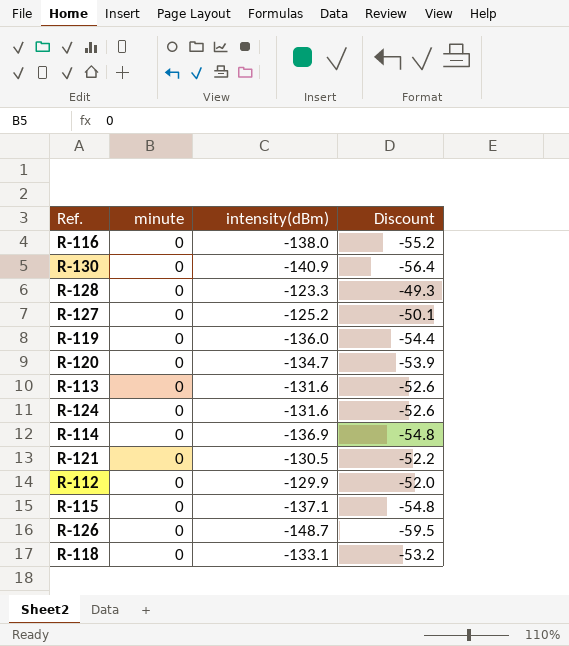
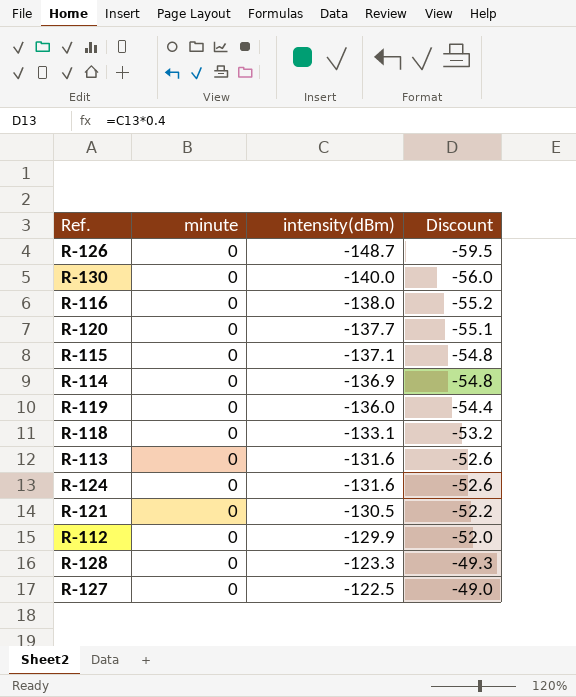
row order: none -> intensity(dBm) ascending
R-130 | intensity(dBm): -140.9 -> -140.0
R-130 | Discount: -56.4 -> -56.0
R-120 | intensity(dBm): -134.7 -> -137.7
R-120 | Discount: -53.9 -> -55.1
R-127 | intensity(dBm): -125.2 -> -122.5
R-127 | Discount: -50.1 -> -49.0

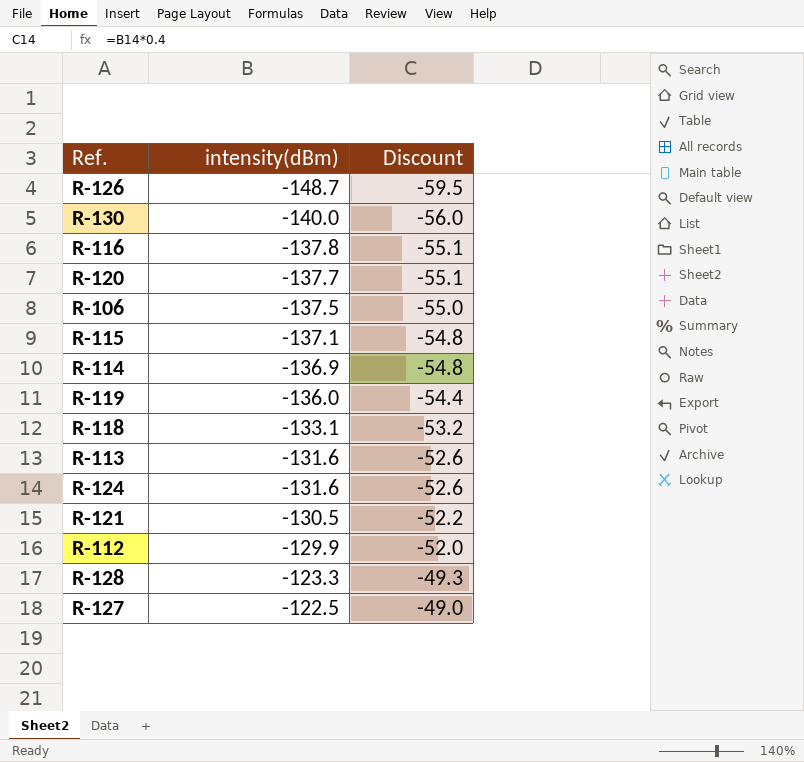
column minute | position: 2 -> none
R-116 | intensity(dBm): -138.0 -> -137.8
R-116 | Discount: -55.2 -> -55.1
row R-106: none -> -137.5 | -55.0

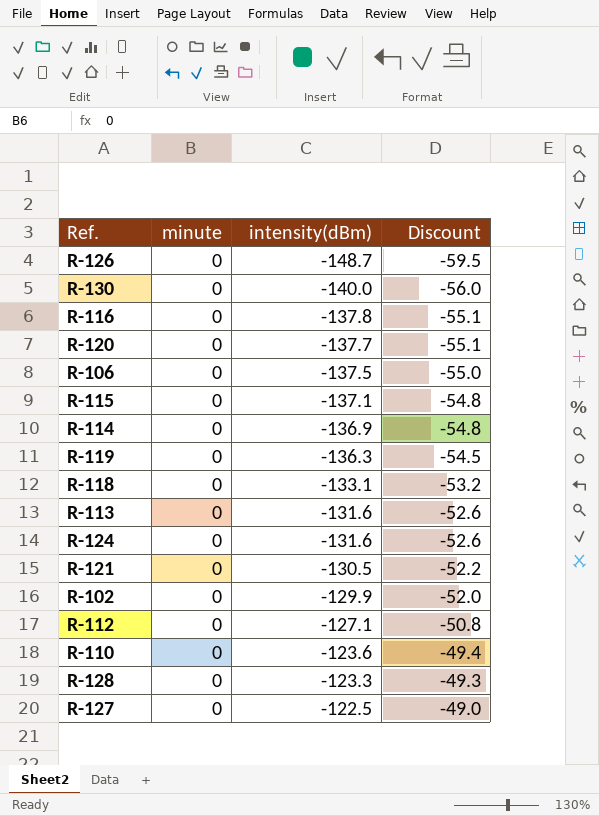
column minute | position: none -> 2
R-119 | intensity(dBm): -136.0 -> -136.3
R-119 | Discount: -54.4 -> -54.5
row R-102: none -> 0 | -129.9 | -52.0
R-112 | intensity(dBm): -129.9 -> -127.1
R-112 | Discount: -52.0 -> -50.8
row R-110: none -> 0 | -123.6 | -49.4

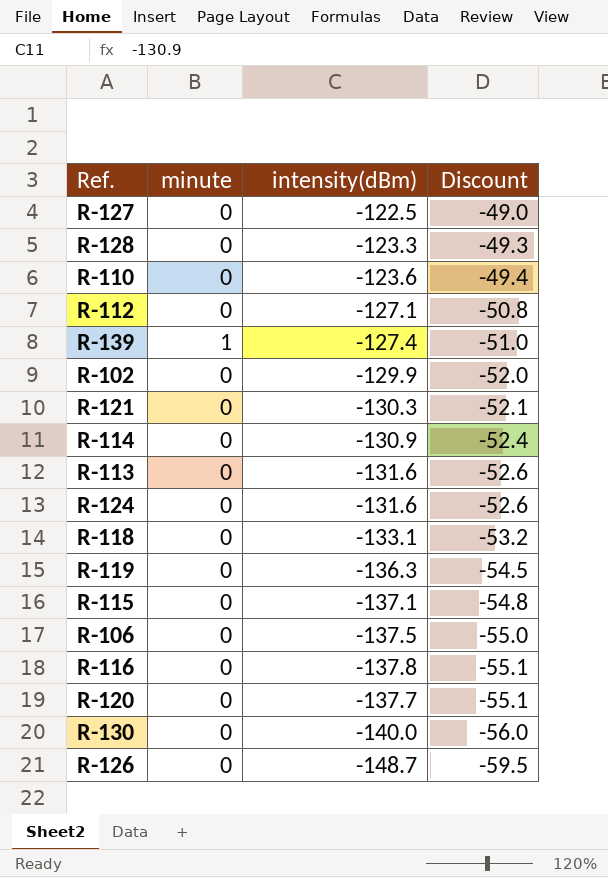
row order: intensity(dBm) ascending -> Discount descending
row R-139: none -> 1 | -127.4 | -51.0
R-121 | intensity(dBm): -130.5 -> -130.3
R-121 | Discount: -52.2 -> -52.1
R-114 | intensity(dBm): -136.9 -> -130.9
R-114 | Discount: -54.8 -> -52.4

